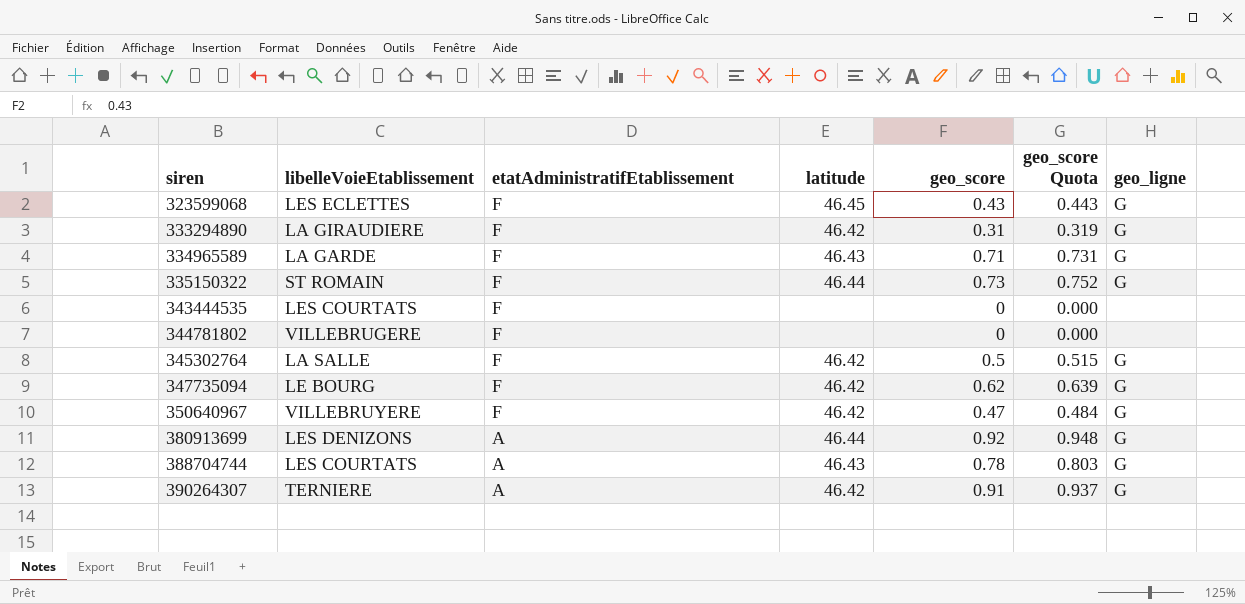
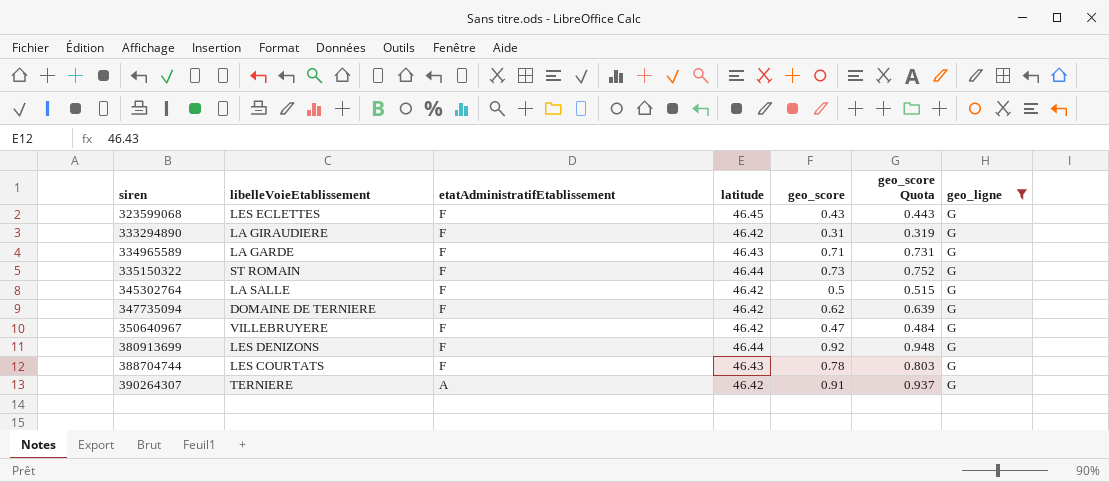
filter: none -> geo_ligne = G
347735094 | libelleVoieEtablissement: LE BOURG -> DOMAINE DE TERNIERE
380913699 | etatAdministratifEtablissement: A -> F
388704744 | etatAdministratifEtablissement: A -> F

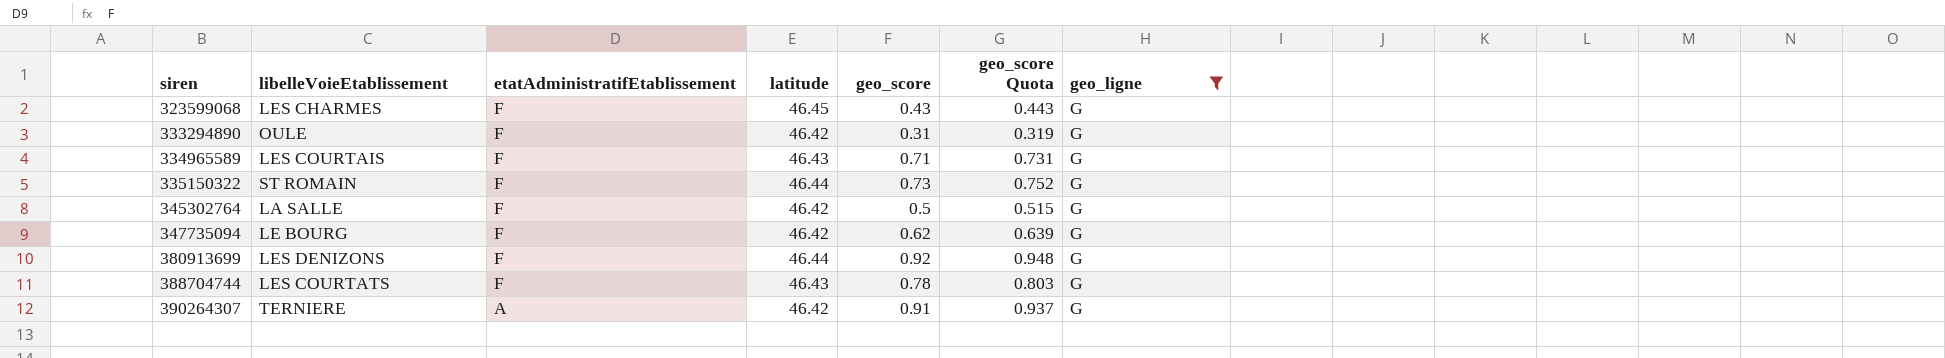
row 350640967: VILLEBRUYERE | F | 46.42 | 0.47 | 0.484 | G -> none
323599068 | libelleVoieEtablissement: LES ECLETTES -> LES CHARMES
333294890 | libelleVoieEtablissement: LA GIRAUDIERE -> OULE
334965589 | libelleVoieEtablissement: LA GARDE -> LES COURTAIS
347735094 | libelleVoieEtablissement: DOMAINE DE TERNIERE -> LE BOURG

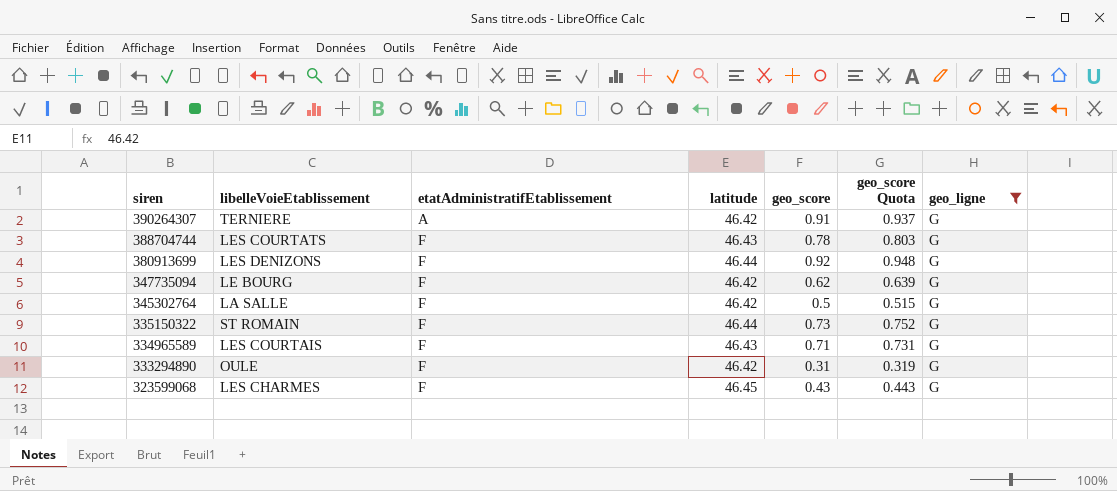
row order: siren ascending -> siren descending

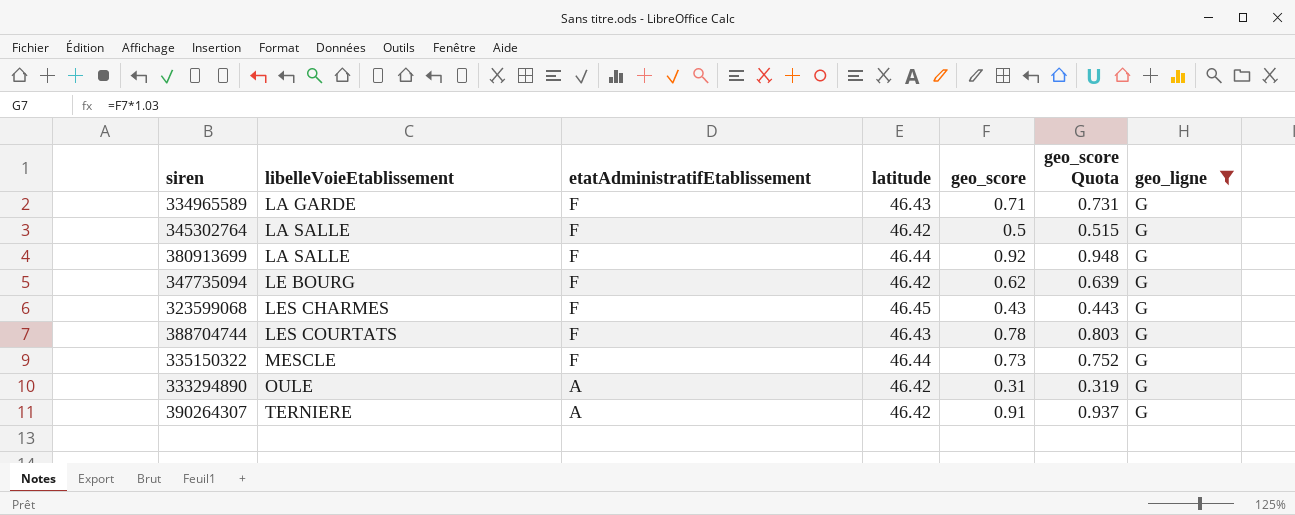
row order: siren descending -> libelleVoieEtablissement ascending
334965589 | libelleVoieEtablissement: LES COURTAIS -> LA GARDE
380913699 | libelleVoieEtablissement: LES DENIZONS -> LA SALLE
335150322 | libelleVoieEtablissement: ST ROMAIN -> MESCLE
333294890 | etatAdministratifEtablissement: F -> A

